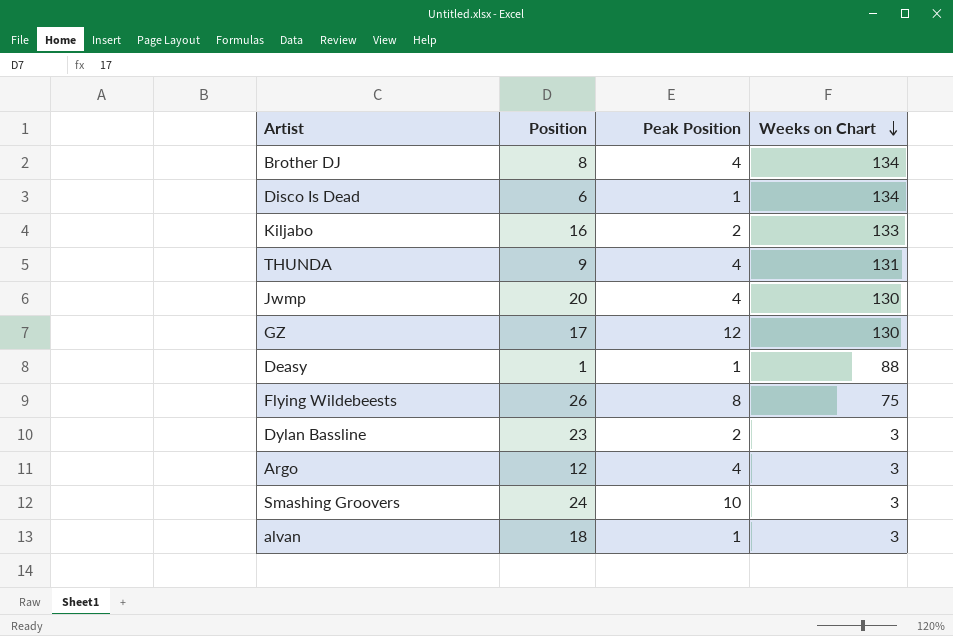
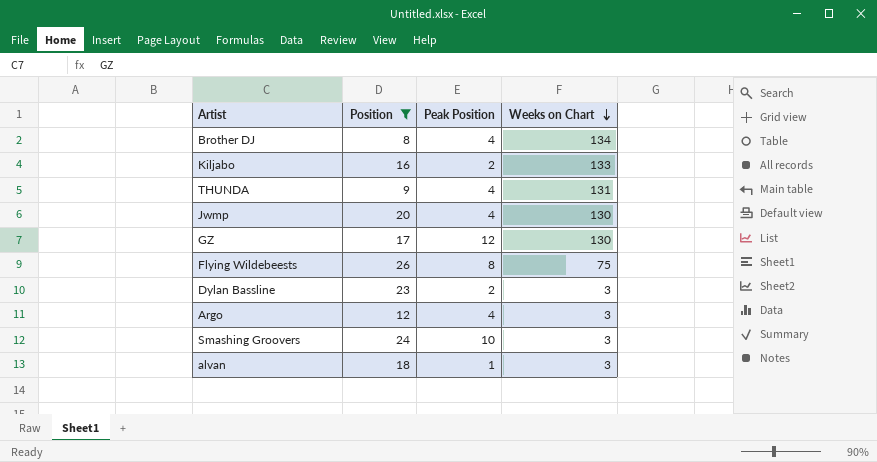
filter: none -> Position >= 8

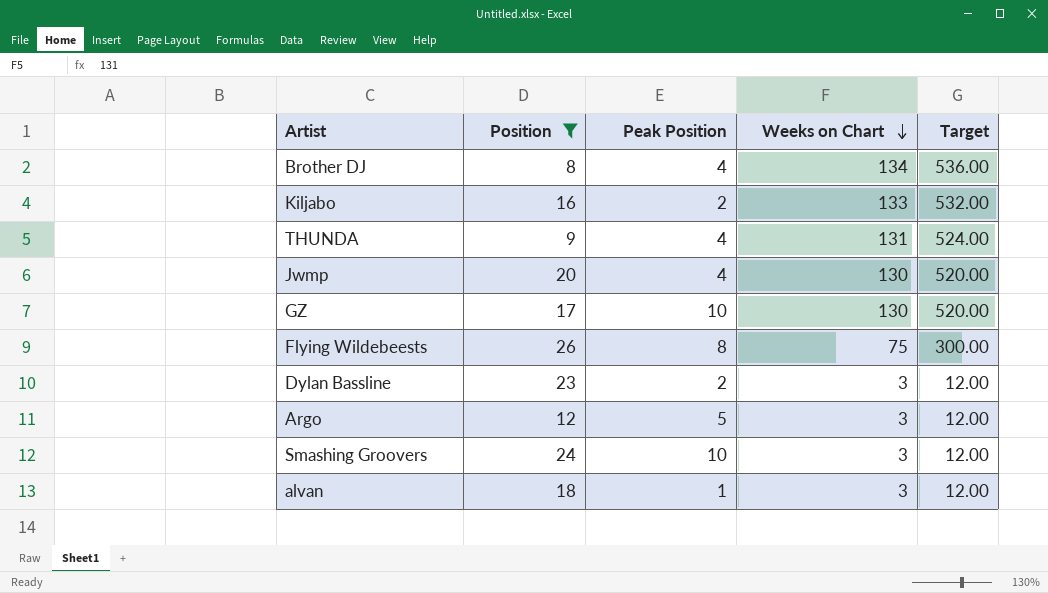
column Target | formula: none -> [Weeks on Chart] * 4
GZ | Peak Position: 12 -> 10
Argo | Peak Position: 4 -> 5

